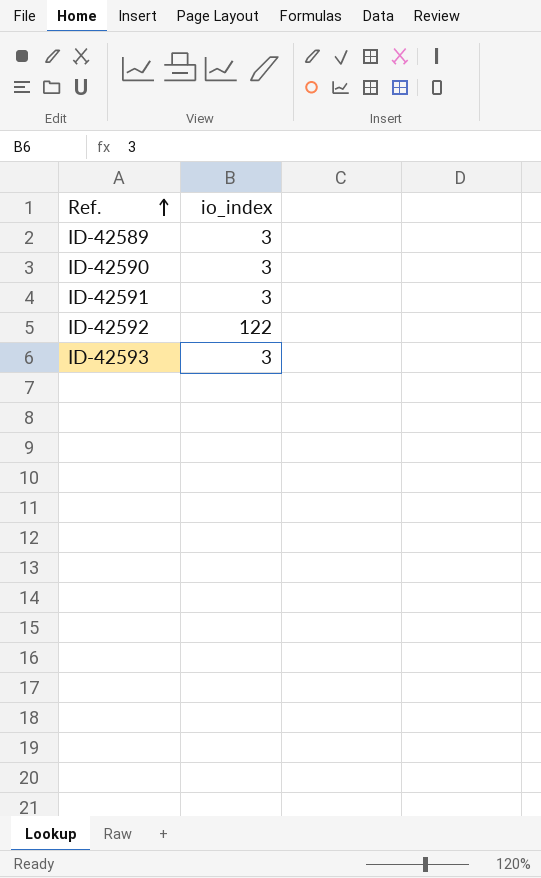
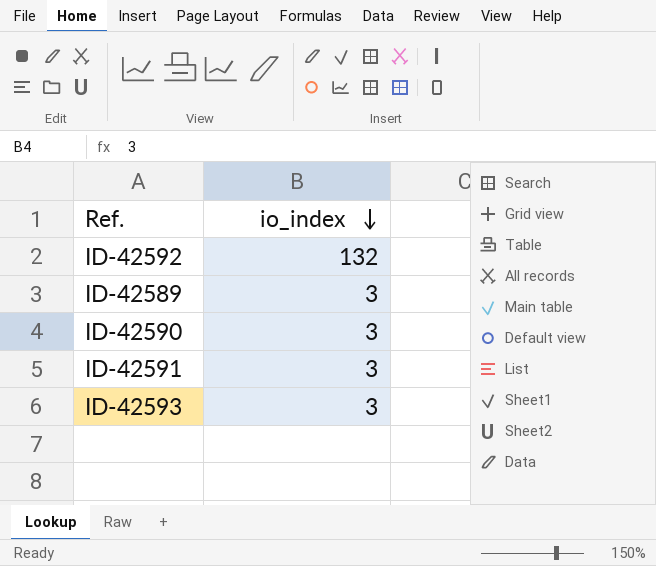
row order: Ref. ascending -> io_index descending
ID-42592 | io_index: 122 -> 132

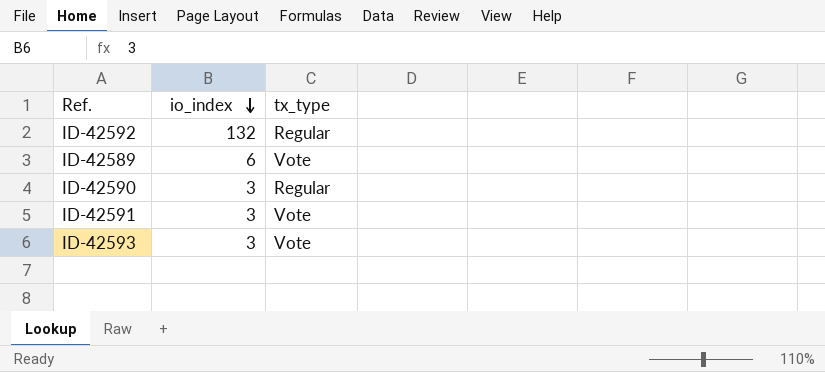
column tx_type | position: none -> 3
ID-42589 | io_index: 3 -> 6

